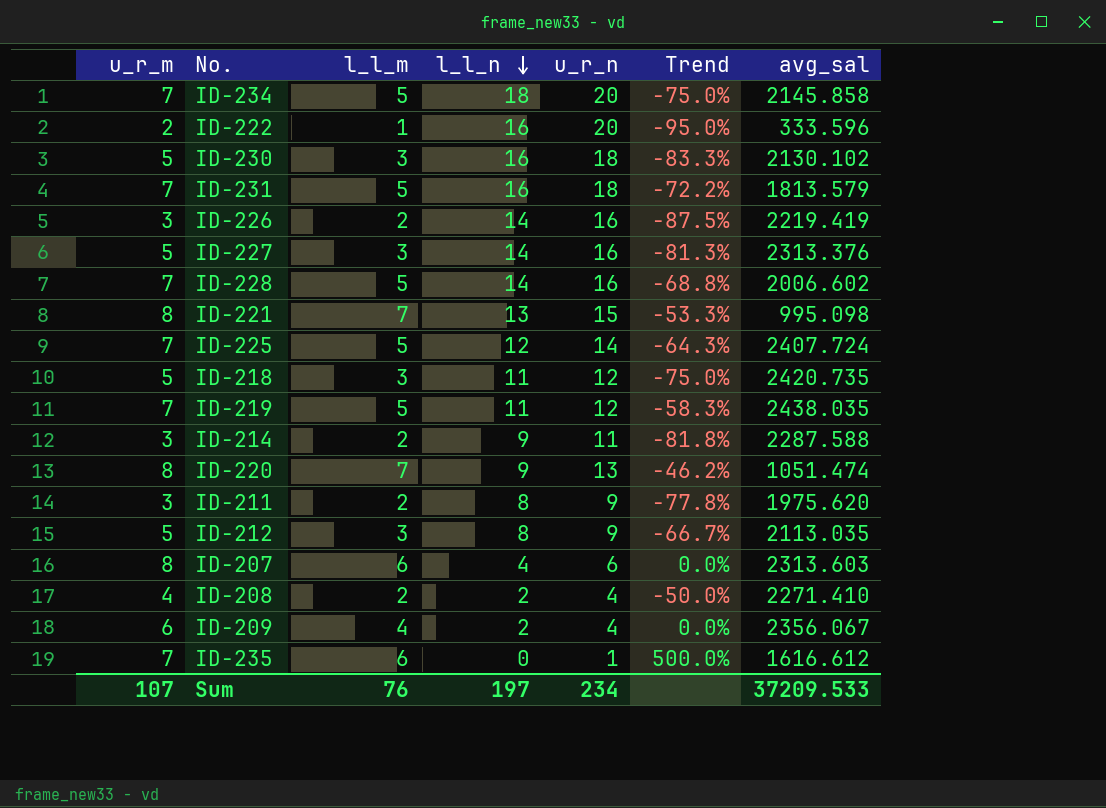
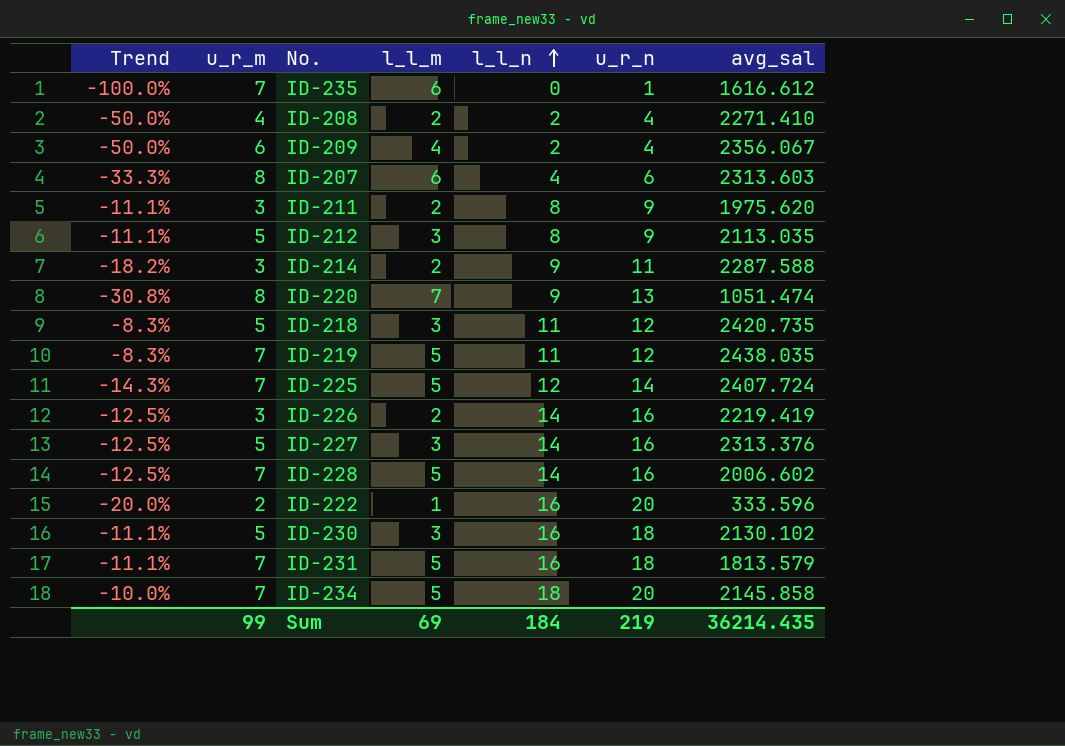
row order: l_l_n descending -> l_l_n ascending
column Trend | formula: ([l_l_m] - [u_r_n]) / [u_r_n] -> ([l_l_n] - [u_r_n]) / [u_r_n]
column Trend | position: 6 -> 1
row ID-221: 8 | 7 | 13 | 15 | -53.3% | 995.098 -> none
Sum | u_r_m: 107 -> 99
Sum | l_l_m: 76 -> 69
Sum | l_l_n: 197 -> 184
Sum | u_r_n: 234 -> 219
Sum | avg_sal: 37209.533 -> 36214.435

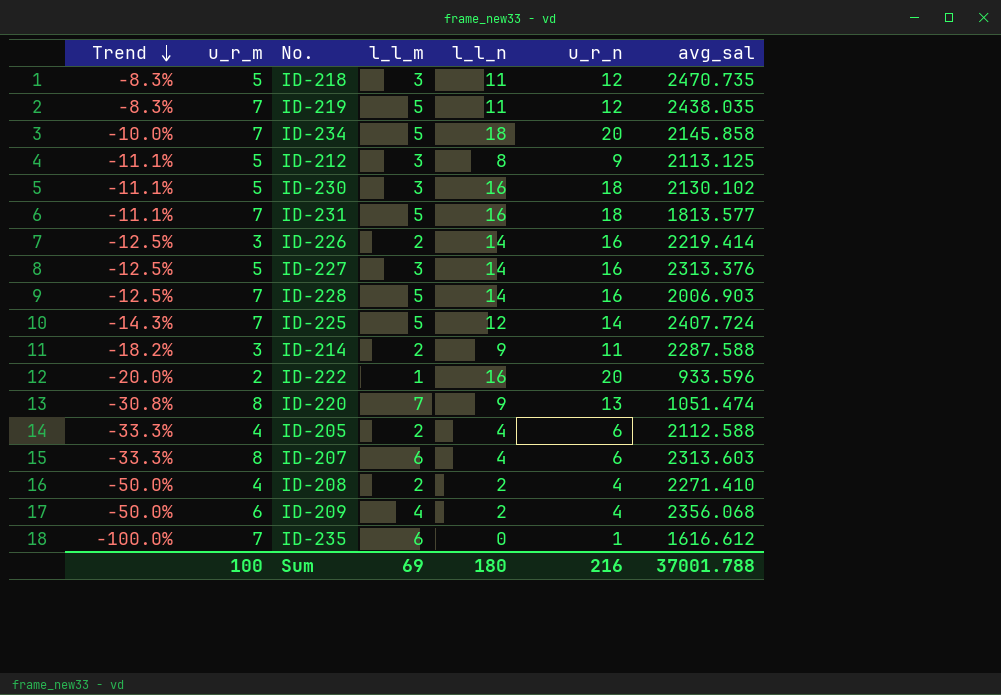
row order: l_l_n ascending -> Trend descending
row ID-211: -11.1% | 3 | 2 | 8 | 9 | 1975.620 -> none
ID-218 | avg_sal: 2420.735 -> 2470.735
ID-212 | avg_sal: 2113.035 -> 2113.125
ID-231 | avg_sal: 1813.579 -> 1813.577
ID-226 | avg_sal: 2219.419 -> 2219.414
ID-228 | avg_sal: 2006.602 -> 2006.903
ID-222 | avg_sal: 333.596 -> 933.596
row ID-205: none -> -33.3% | 4 | 2 | 4 | 6 | 2112.588
ID-209 | avg_sal: 2356.067 -> 2356.068
Sum | u_r_m: 99 -> 100
Sum | l_l_n: 184 -> 180
Sum | u_r_n: 219 -> 216
Sum | avg_sal: 36214.435 -> 37001.788

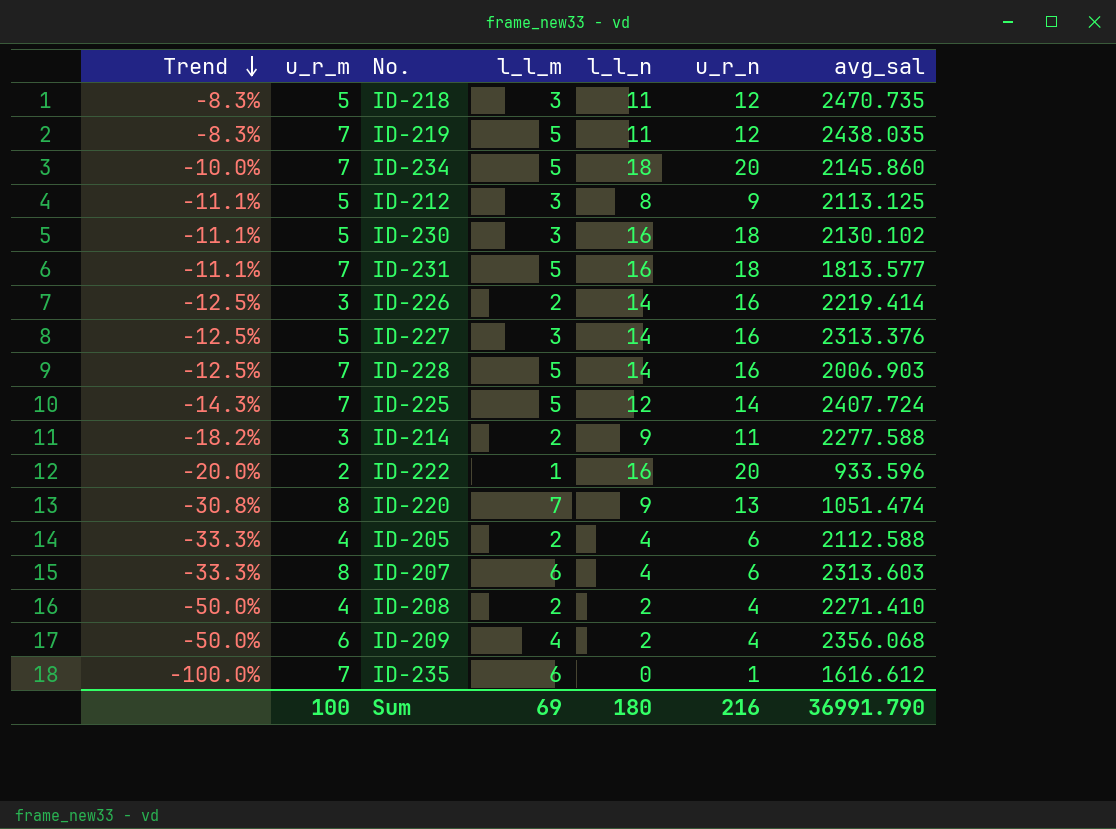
ID-234 | avg_sal: 2145.858 -> 2145.860
ID-214 | avg_sal: 2287.588 -> 2277.588
Sum | avg_sal: 37001.788 -> 36991.790

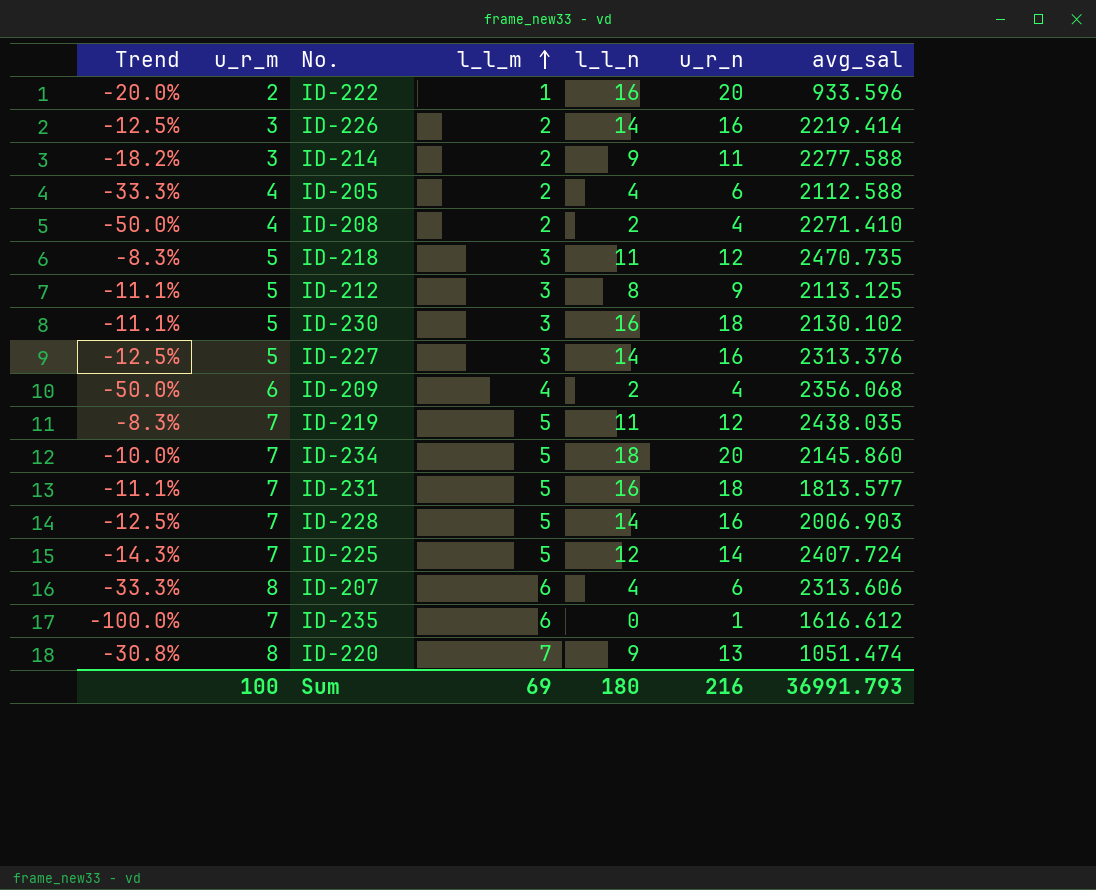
row order: Trend descending -> l_l_m ascending
ID-207 | avg_sal: 2313.603 -> 2313.606
Sum | avg_sal: 36991.790 -> 36991.793

